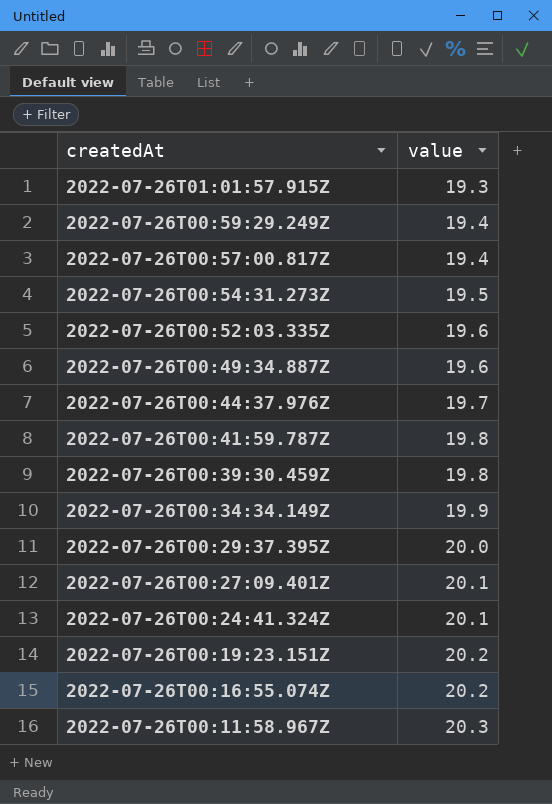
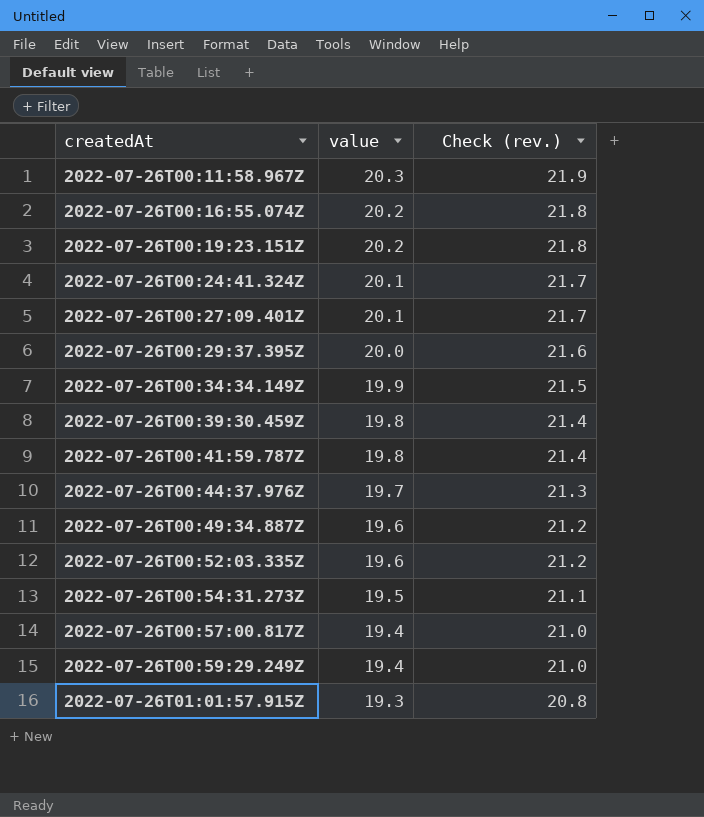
row order: createdAt descending -> createdAt ascending
column Check (rev.) | formula: none -> [value] * 1.08

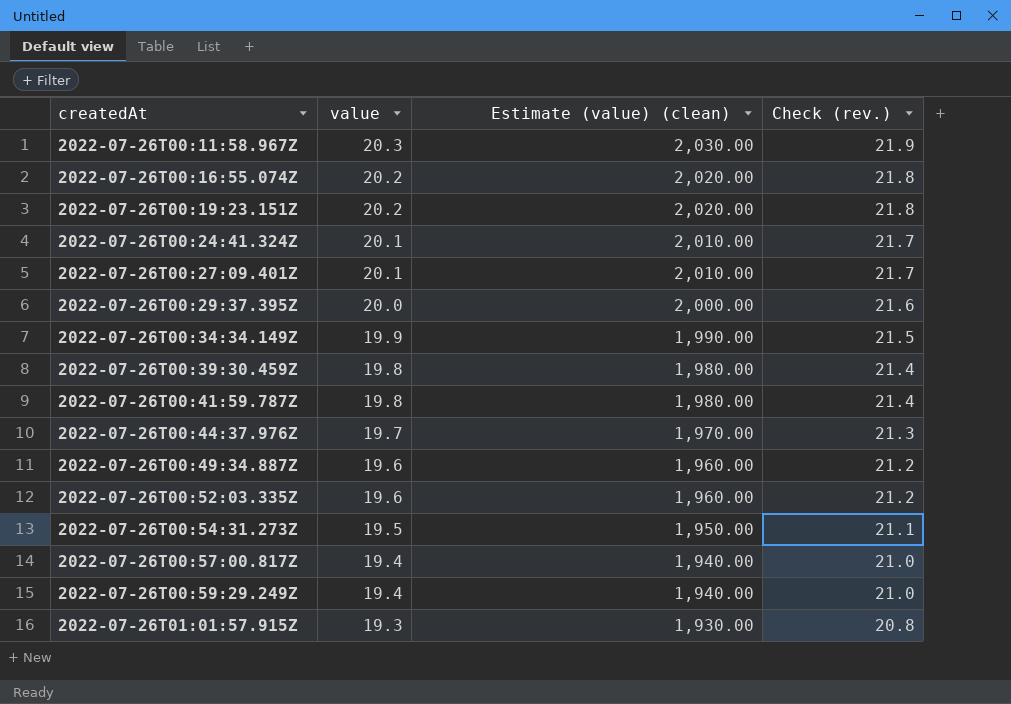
column Estimate (value) (clean) | formula: none -> [value] * 100

